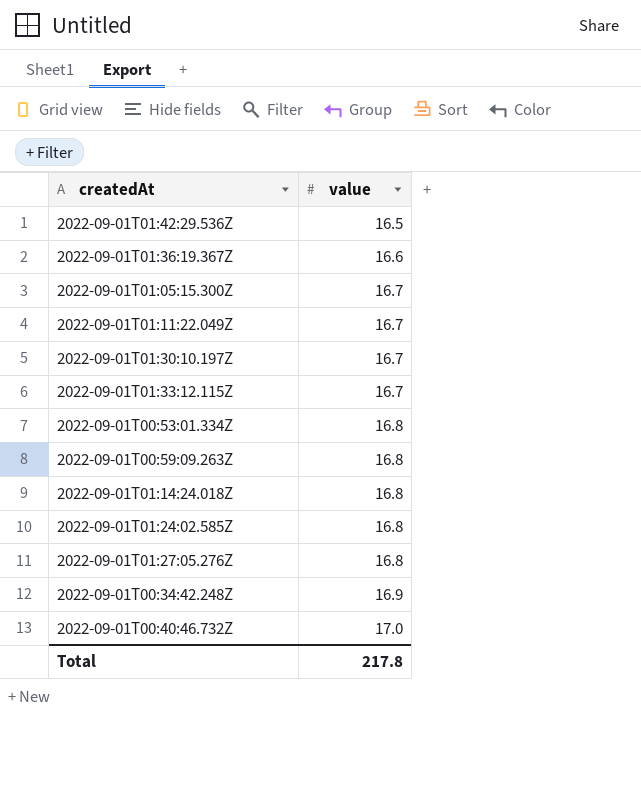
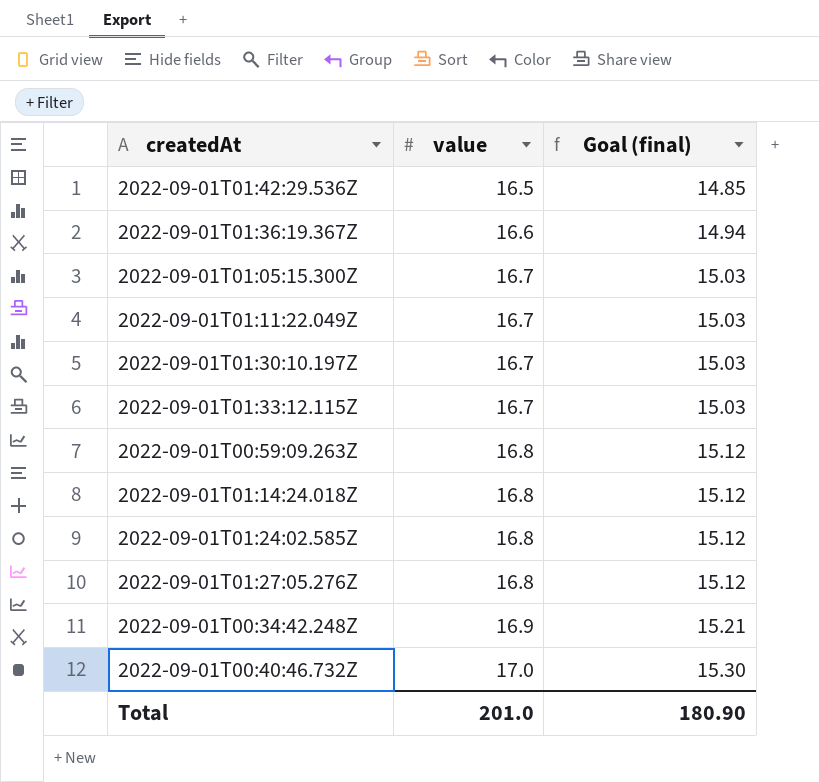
column Goal (final) | formula: none -> [value] * 0.9
row 2022-09-01T00:53:01.334Z: 16.8 -> none
Total | value: 217.8 -> 201.0

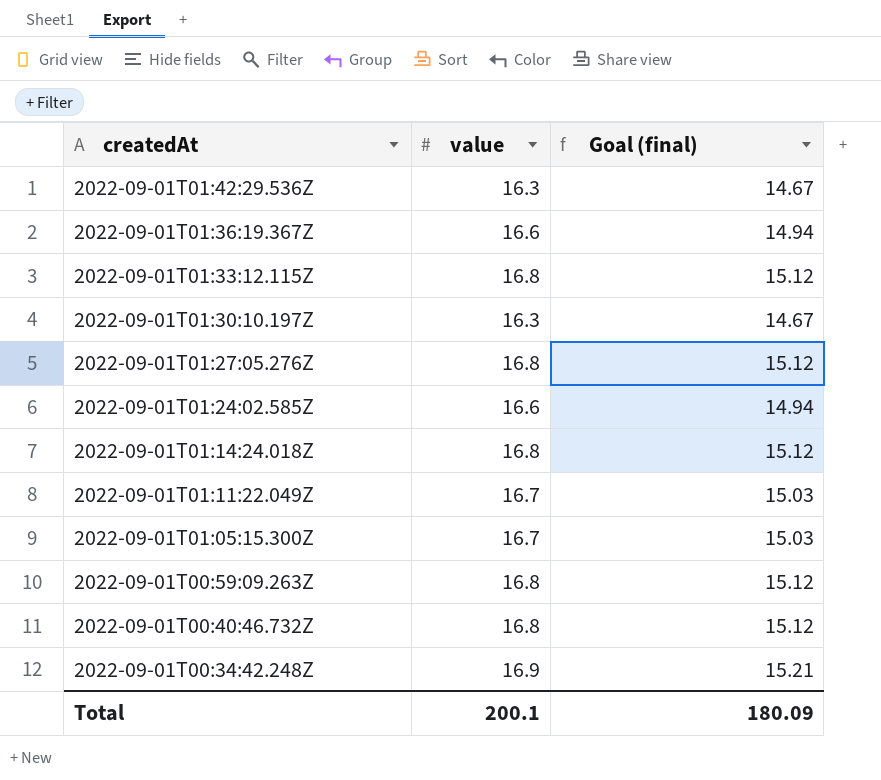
row order: value ascending -> createdAt descending
2022-09-01T01:42:29.536Z | value: 16.5 -> 16.3
2022-09-01T01:42:29.536Z | Goal (final): 14.85 -> 14.67
2022-09-01T01:33:12.115Z | value: 16.7 -> 16.8
2022-09-01T01:33:12.115Z | Goal (final): 15.03 -> 15.12
2022-09-01T01:30:10.197Z | value: 16.7 -> 16.3
2022-09-01T01:30:10.197Z | Goal (final): 15.03 -> 14.67
2022-09-01T01:24:02.585Z | value: 16.8 -> 16.6
2022-09-01T01:24:02.585Z | Goal (final): 15.12 -> 14.94
2022-09-01T00:40:46.732Z | value: 17.0 -> 16.8
2022-09-01T00:40:46.732Z | Goal (final): 15.30 -> 15.12
Total | value: 201.0 -> 200.1
Total | Goal (final): 180.90 -> 180.09

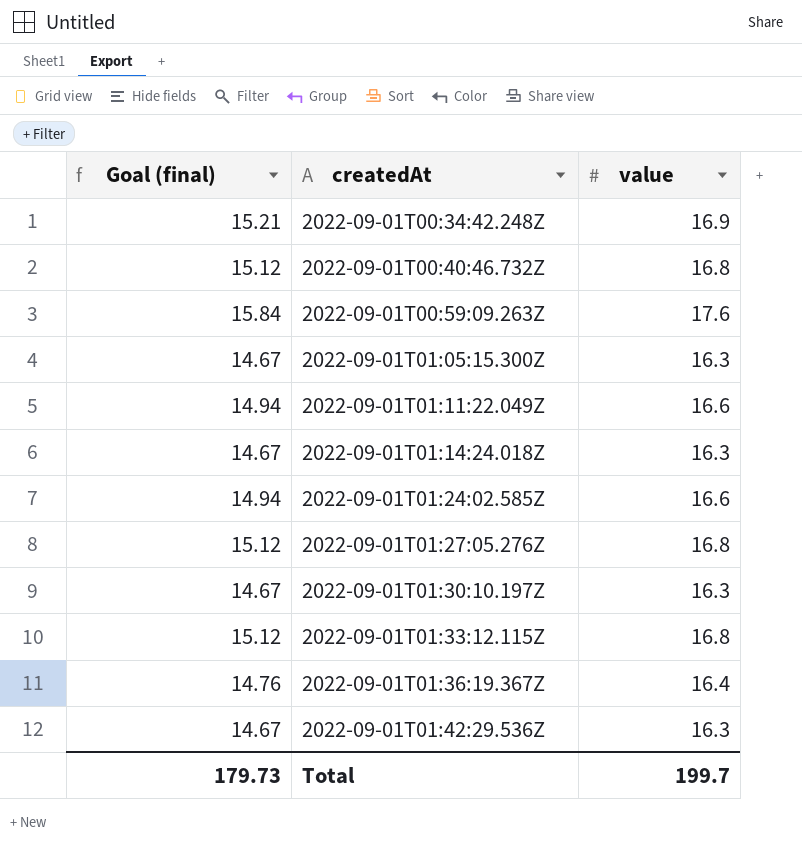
row order: createdAt descending -> createdAt ascending
column Goal (final) | position: 3 -> 1
2022-09-01T00:59:09.263Z | Goal (final): 15.12 -> 15.84
2022-09-01T00:59:09.263Z | value: 16.8 -> 17.6
2022-09-01T01:05:15.300Z | Goal (final): 15.03 -> 14.67
2022-09-01T01:05:15.300Z | value: 16.7 -> 16.3
2022-09-01T01:11:22.049Z | Goal (final): 15.03 -> 14.94
2022-09-01T01:11:22.049Z | value: 16.7 -> 16.6
2022-09-01T01:14:24.018Z | Goal (final): 15.12 -> 14.67
2022-09-01T01:14:24.018Z | value: 16.8 -> 16.3
2022-09-01T01:36:19.367Z | Goal (final): 14.94 -> 14.76
2022-09-01T01:36:19.367Z | value: 16.6 -> 16.4
Total | Goal (final): 180.09 -> 179.73
Total | value: 200.1 -> 199.7

